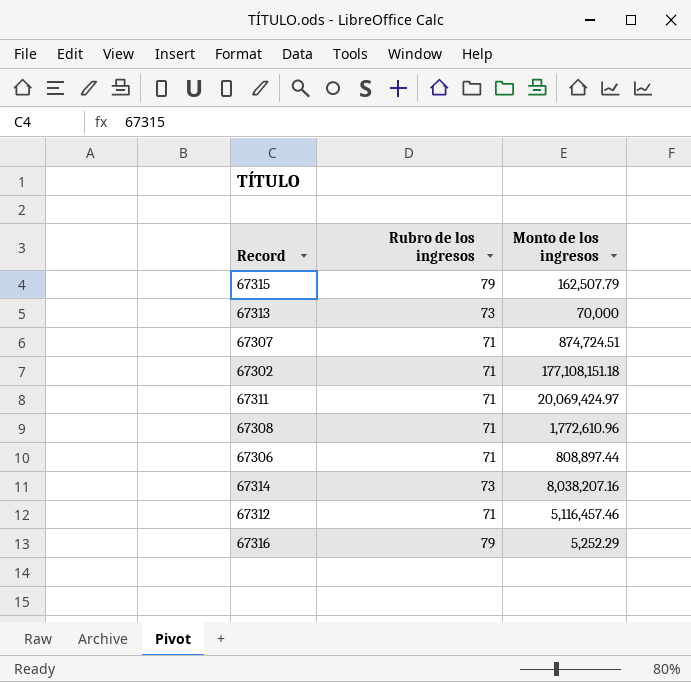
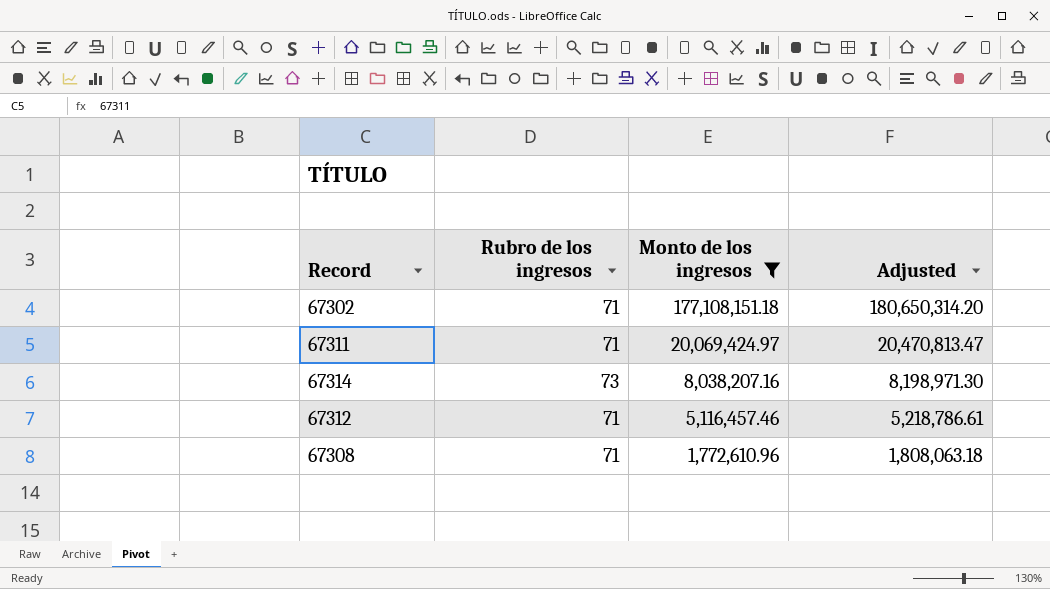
filter: none -> Monto de los ingresos >= 1,772,610.96
row order: none -> Monto de los ingresos descending
column Adjusted | formula: none -> [Monto de los ingresos] * 1.02

